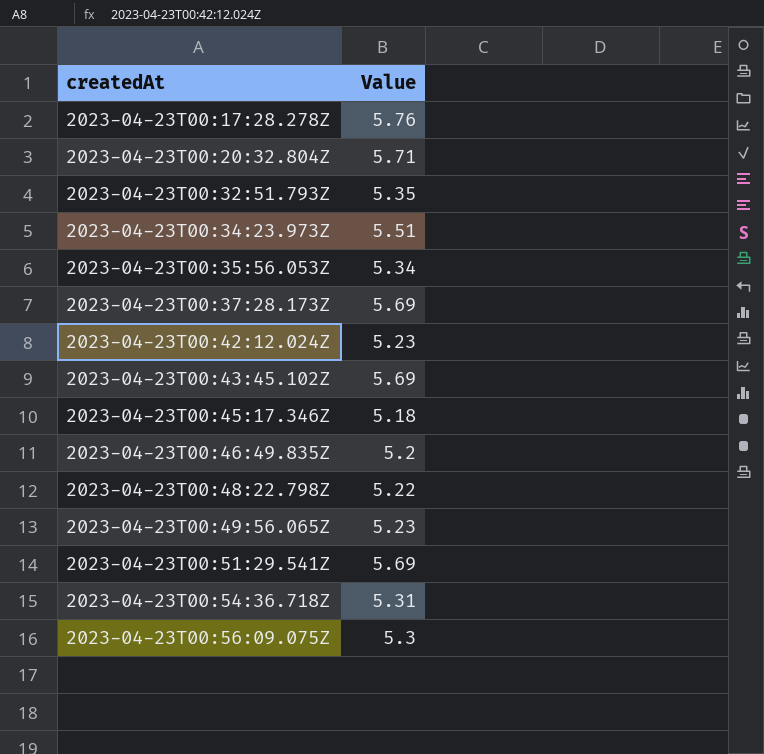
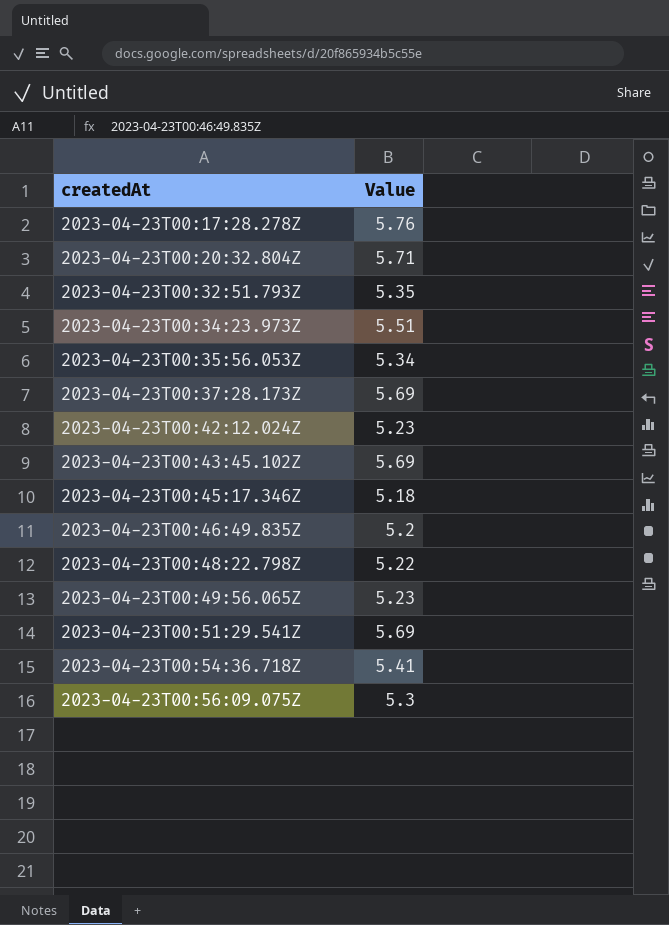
2023-04-23T00:54:36.718Z | Value: 5.31 -> 5.41

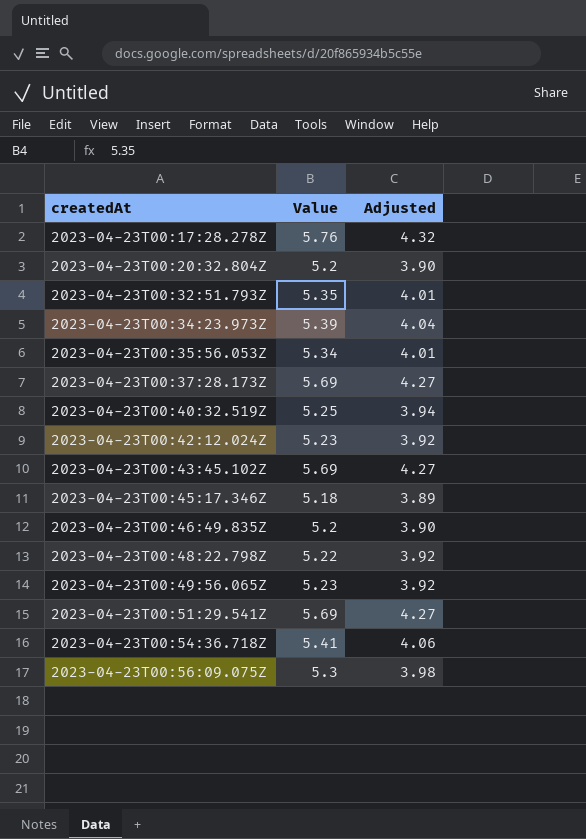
column Adjusted | formula: none -> [Value] * 0.75
2023-04-23T00:20:32.804Z | Value: 5.71 -> 5.2
2023-04-23T00:34:23.973Z | Value: 5.51 -> 5.39
row 2023-04-23T00:40:32.519Z: none -> 5.25 | 3.94

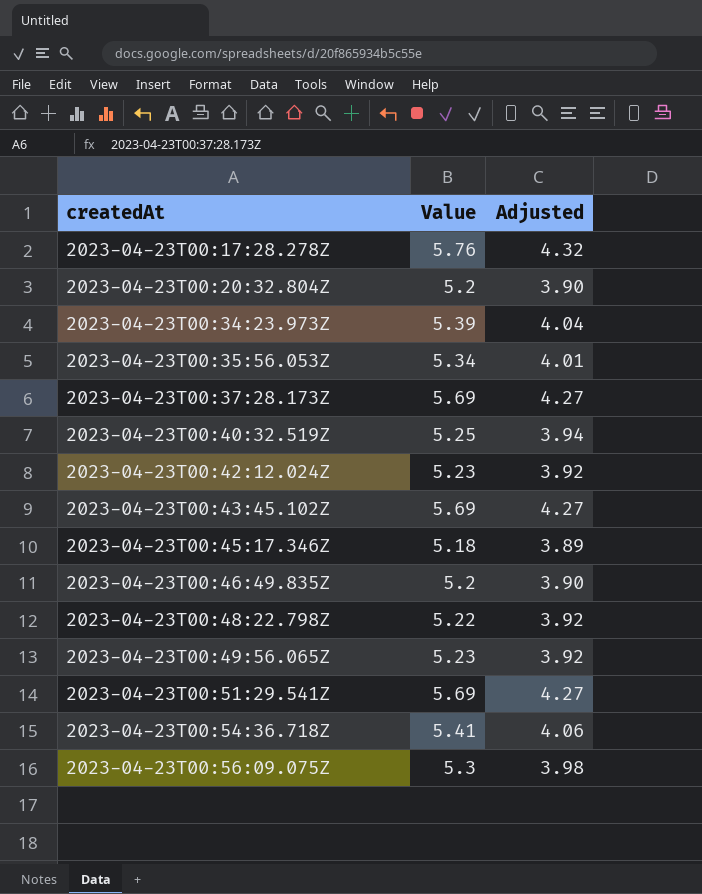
row 2023-04-23T00:32:51.793Z: 5.35 | 4.01 -> none

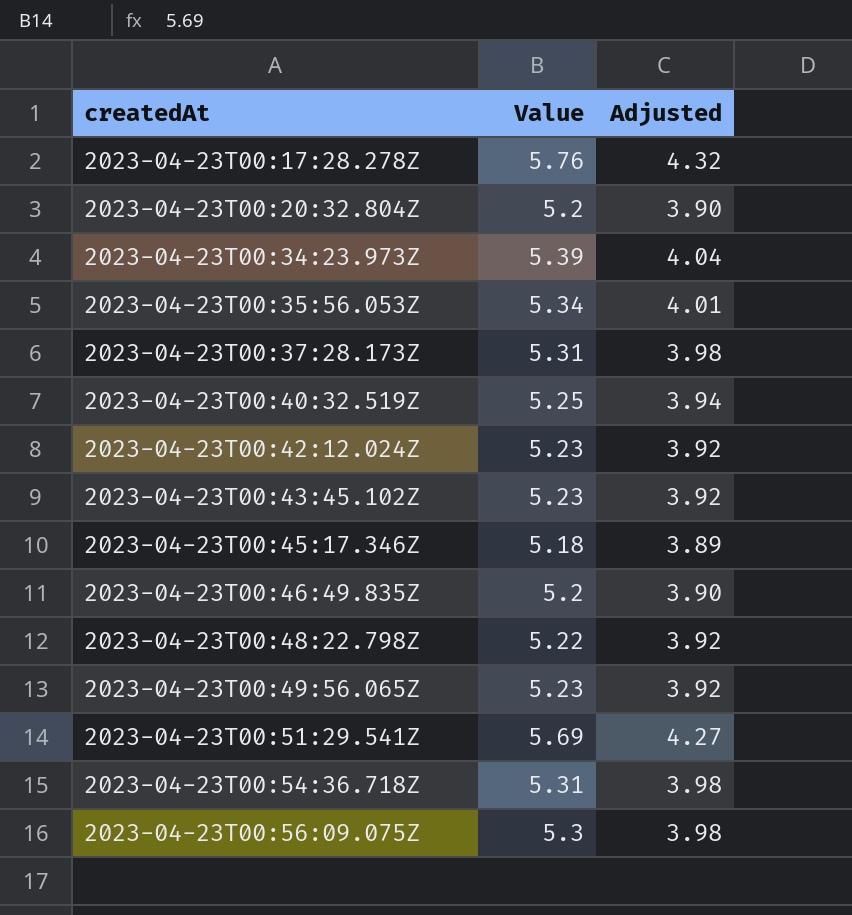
2023-04-23T00:37:28.173Z | Value: 5.69 -> 5.31
2023-04-23T00:37:28.173Z | Adjusted: 4.27 -> 3.98
2023-04-23T00:43:45.102Z | Value: 5.69 -> 5.23
2023-04-23T00:43:45.102Z | Adjusted: 4.27 -> 3.92
2023-04-23T00:54:36.718Z | Value: 5.41 -> 5.31
2023-04-23T00:54:36.718Z | Adjusted: 4.06 -> 3.98

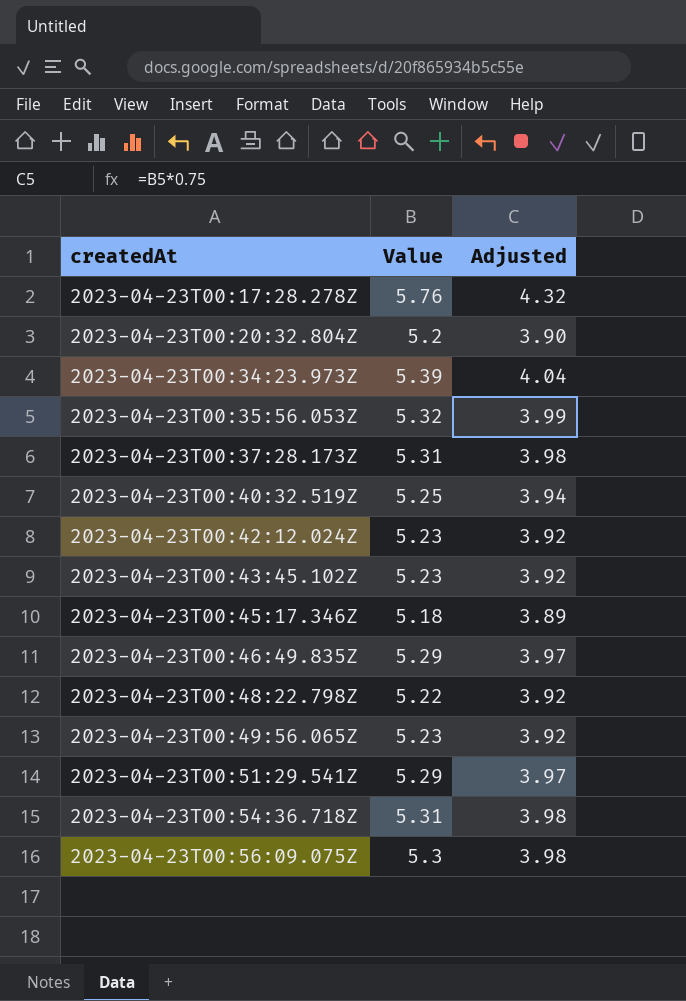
2023-04-23T00:35:56.053Z | Value: 5.34 -> 5.32
2023-04-23T00:35:56.053Z | Adjusted: 4.01 -> 3.99
2023-04-23T00:46:49.835Z | Value: 5.2 -> 5.29
2023-04-23T00:46:49.835Z | Adjusted: 3.90 -> 3.97
2023-04-23T00:51:29.541Z | Value: 5.69 -> 5.29
2023-04-23T00:51:29.541Z | Adjusted: 4.27 -> 3.97

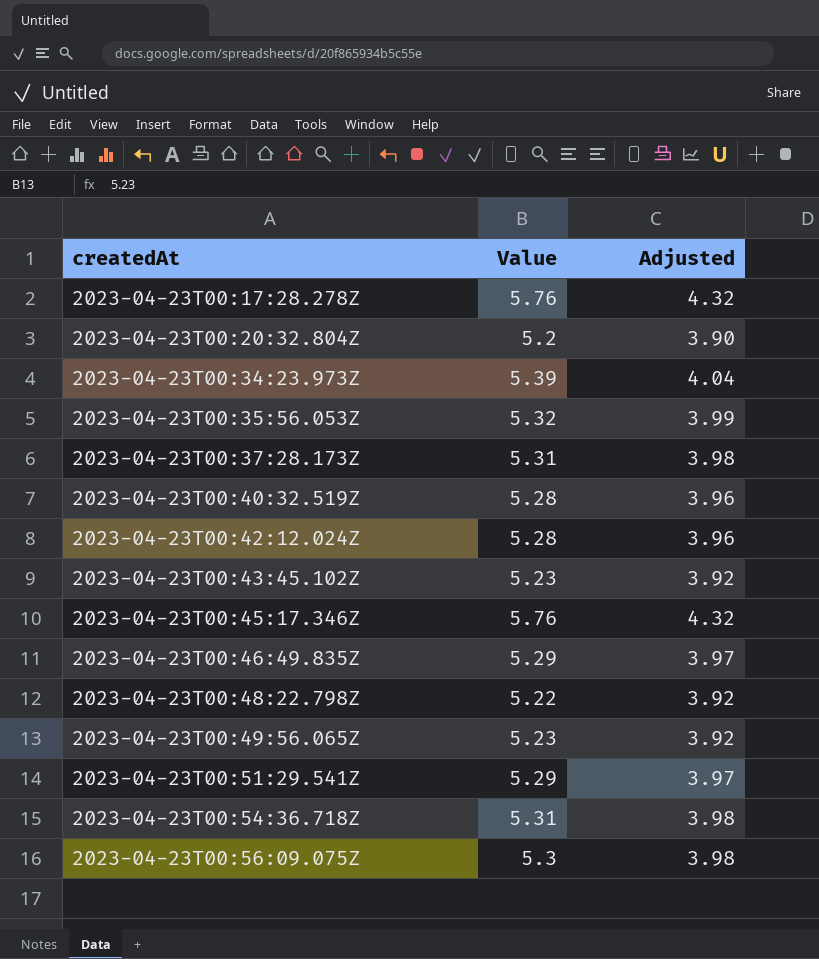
2023-04-23T00:40:32.519Z | Value: 5.25 -> 5.28
2023-04-23T00:40:32.519Z | Adjusted: 3.94 -> 3.96
2023-04-23T00:42:12.024Z | Value: 5.23 -> 5.28
2023-04-23T00:42:12.024Z | Adjusted: 3.92 -> 3.96
2023-04-23T00:45:17.346Z | Value: 5.18 -> 5.76
2023-04-23T00:45:17.346Z | Adjusted: 3.89 -> 4.32

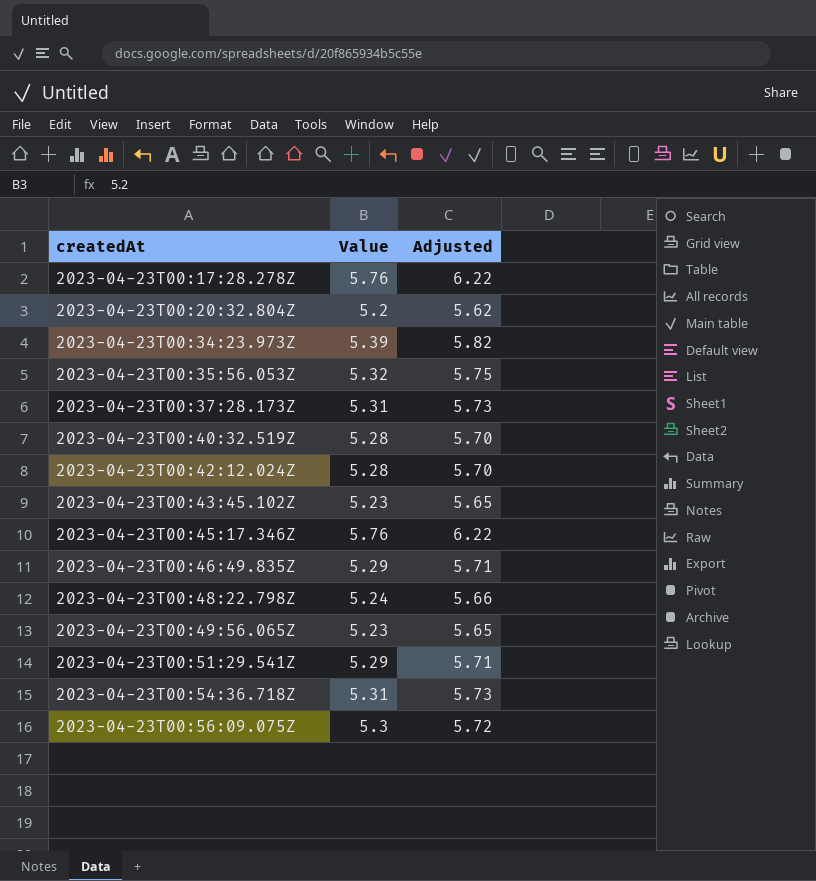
column Adjusted | formula: [Value] * 0.75 -> [Value] * 1.08
2023-04-23T00:48:22.798Z | Value: 5.22 -> 5.24

